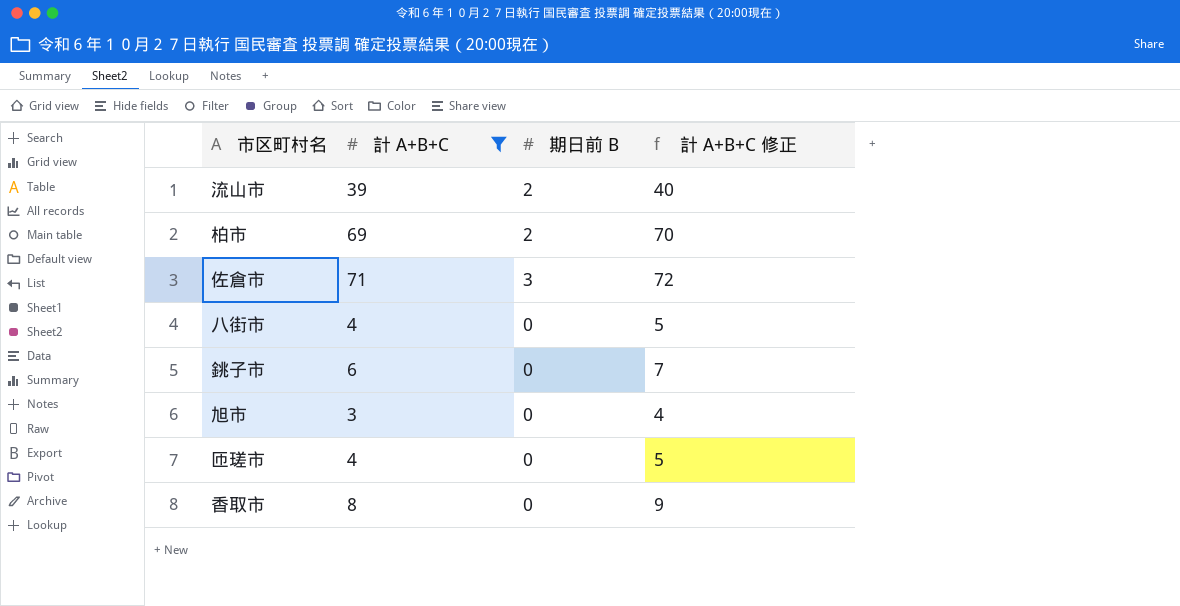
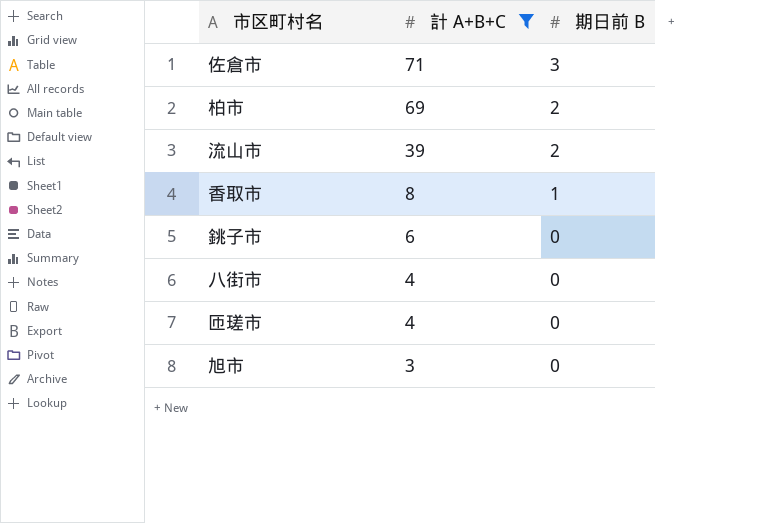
row order: none -> 計 A+B+C descending
column 計 A+B+C 修正 | formula: [計 A+B+C] + 1 -> none
香取市 | 期日前 B: 0 -> 1

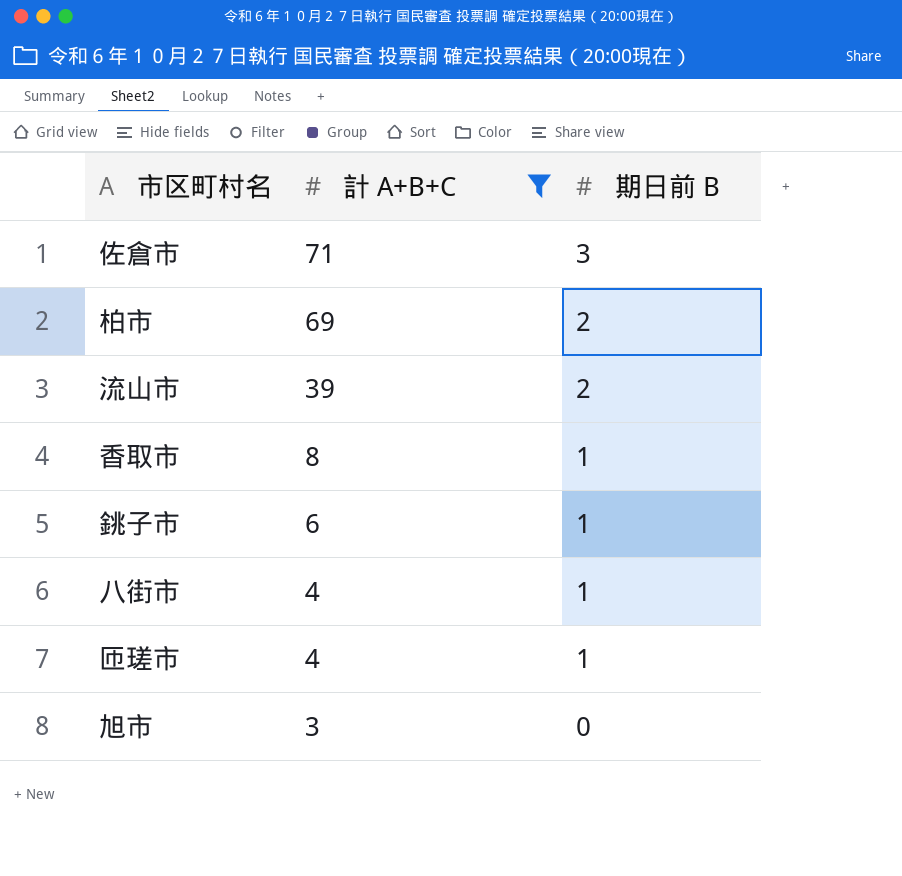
銚子市 | 期日前 B: 0 -> 1
八街市 | 期日前 B: 0 -> 1
匝瑳市 | 期日前 B: 0 -> 1

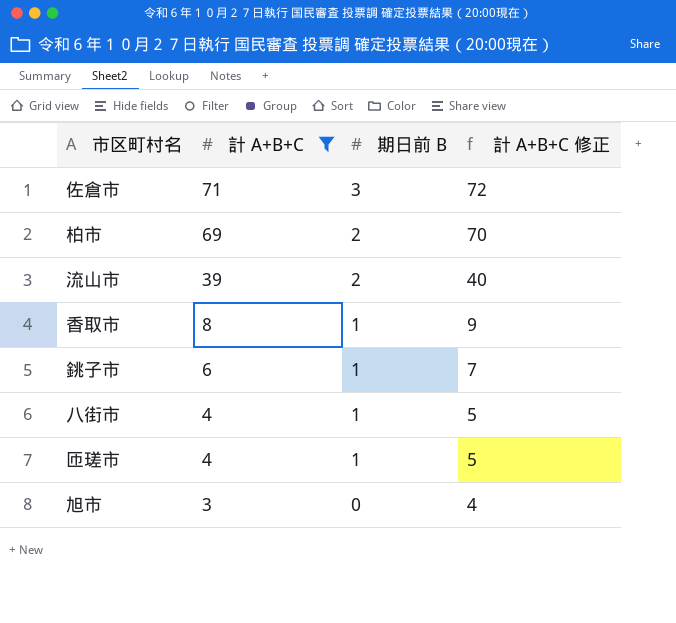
column 計 A+B+C 修正 | formula: none -> [計 A+B+C] + 1

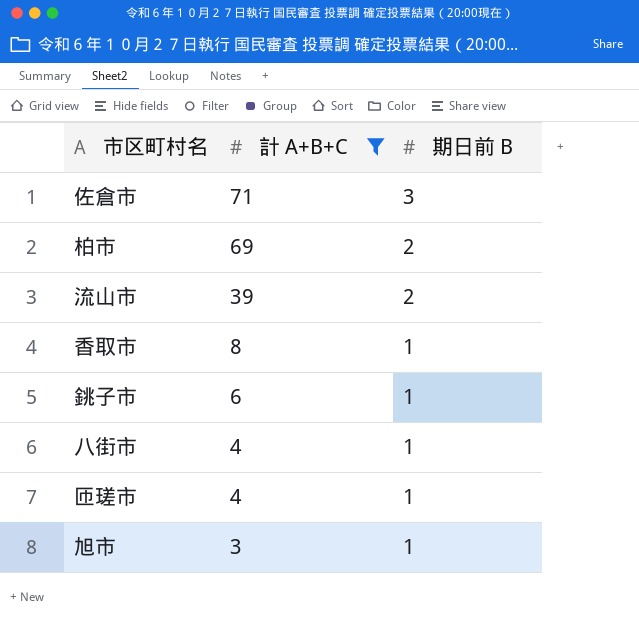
column 計 A+B+C 修正 | formula: [計 A+B+C] + 1 -> none
旭市 | 期日前 B: 0 -> 1

